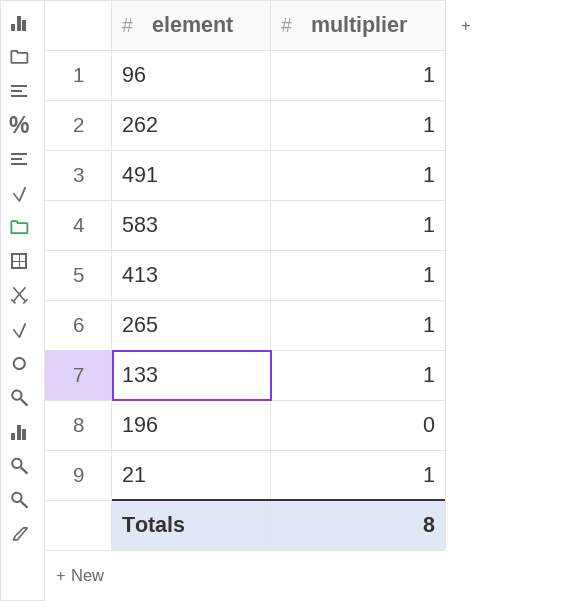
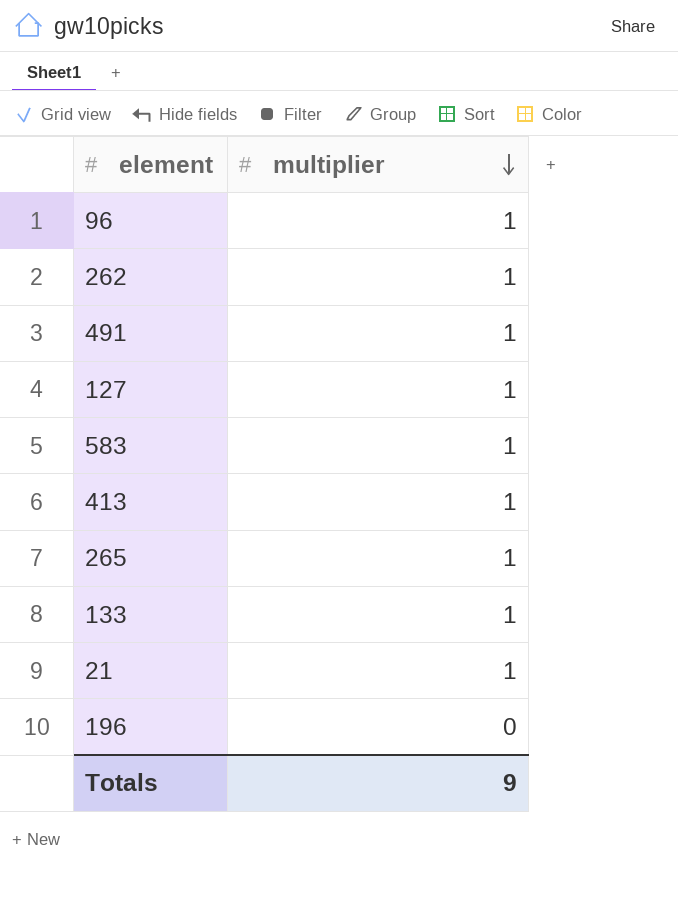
row order: none -> multiplier descending
row 127: none -> 1
Totals | multiplier: 8 -> 9

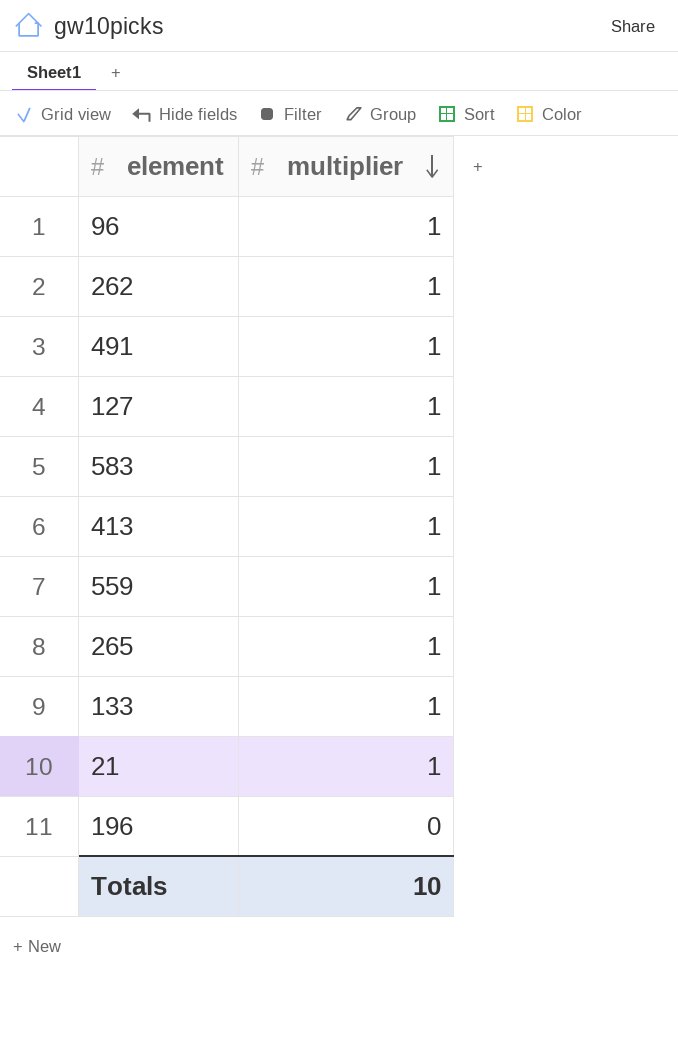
row 559: none -> 1
Totals | multiplier: 9 -> 10

